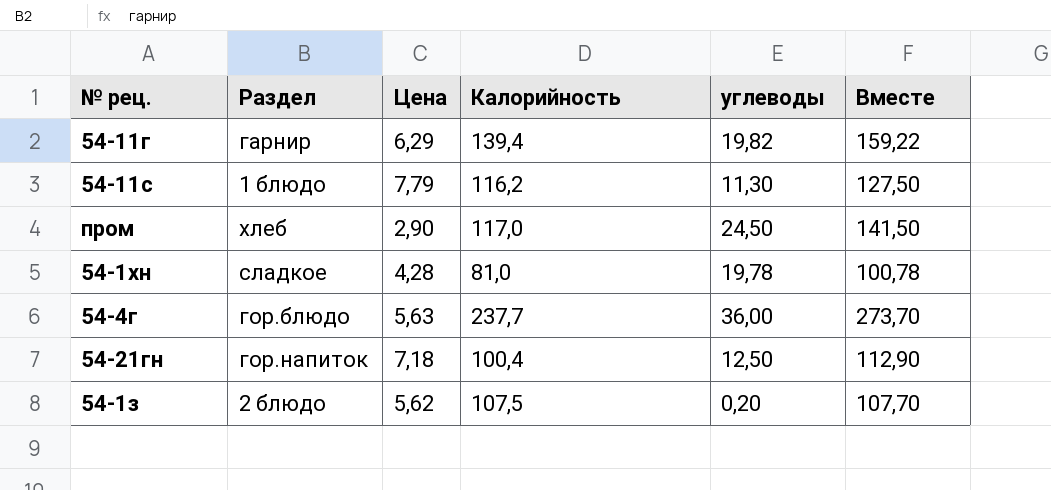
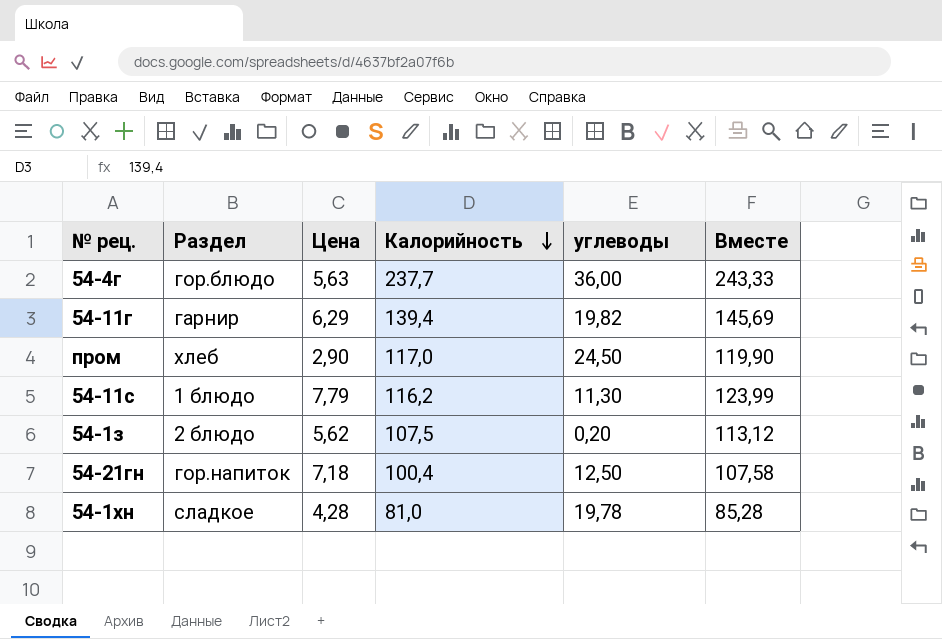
row order: none -> Калорийность descending
column Вместе | formula: [Калорийность] + [углеводы] -> [Цена] + [Калорийность]

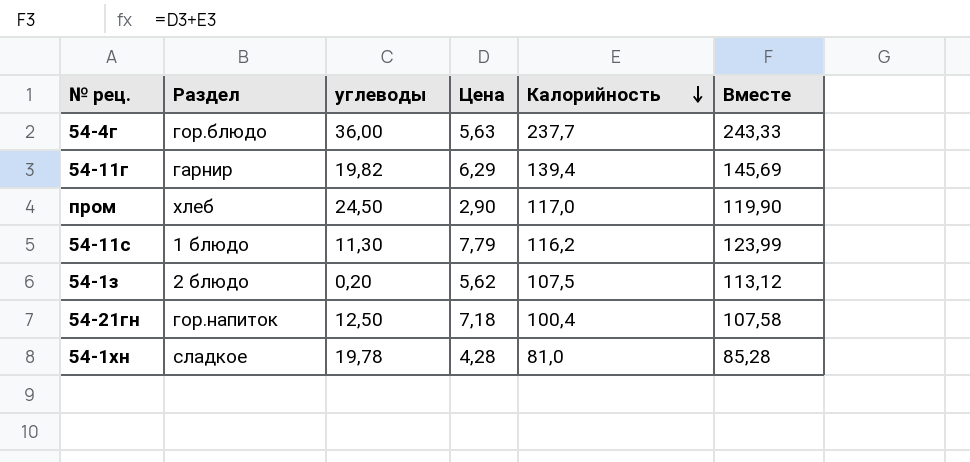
column углеводы | position: 5 -> 3

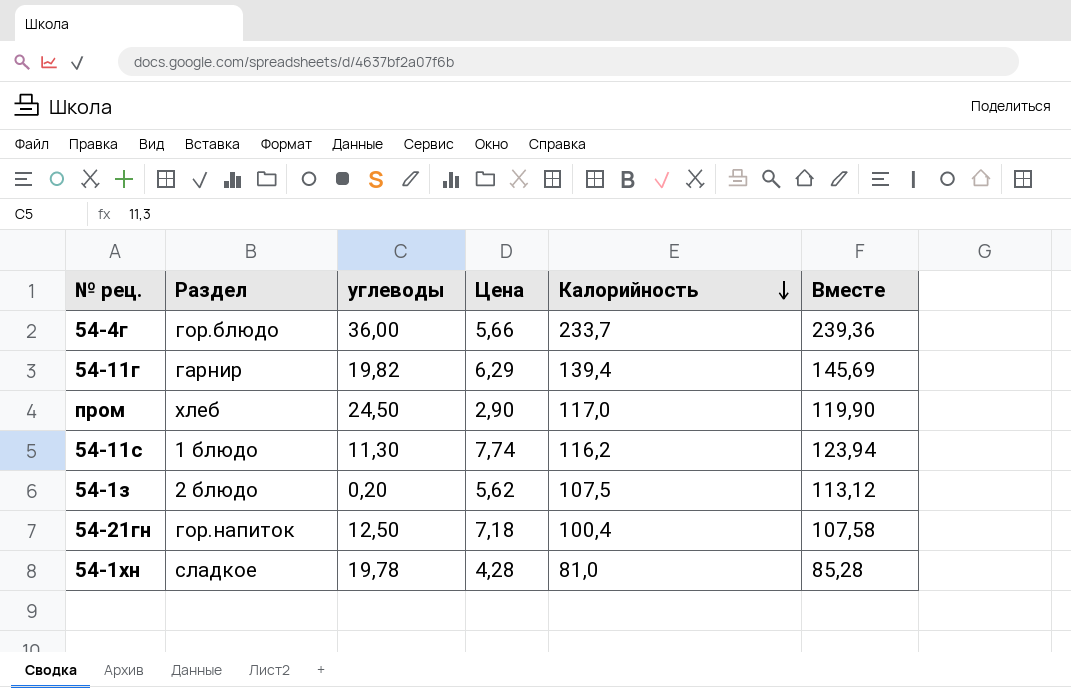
54-4г | Цена: 5,63 -> 5,66
54-4г | Калорийность: 237,7 -> 233,7
54-4г | Вместе: 243,33 -> 239,36
54-11с | Цена: 7,79 -> 7,74
54-11с | Вместе: 123,99 -> 123,94

